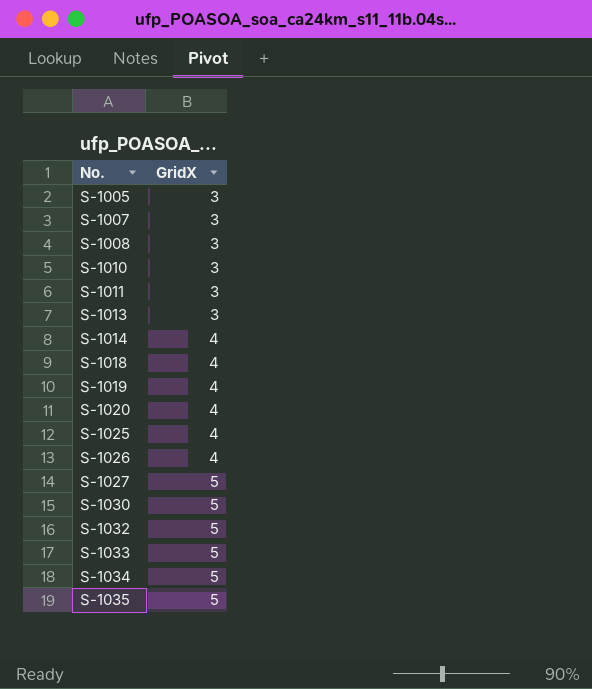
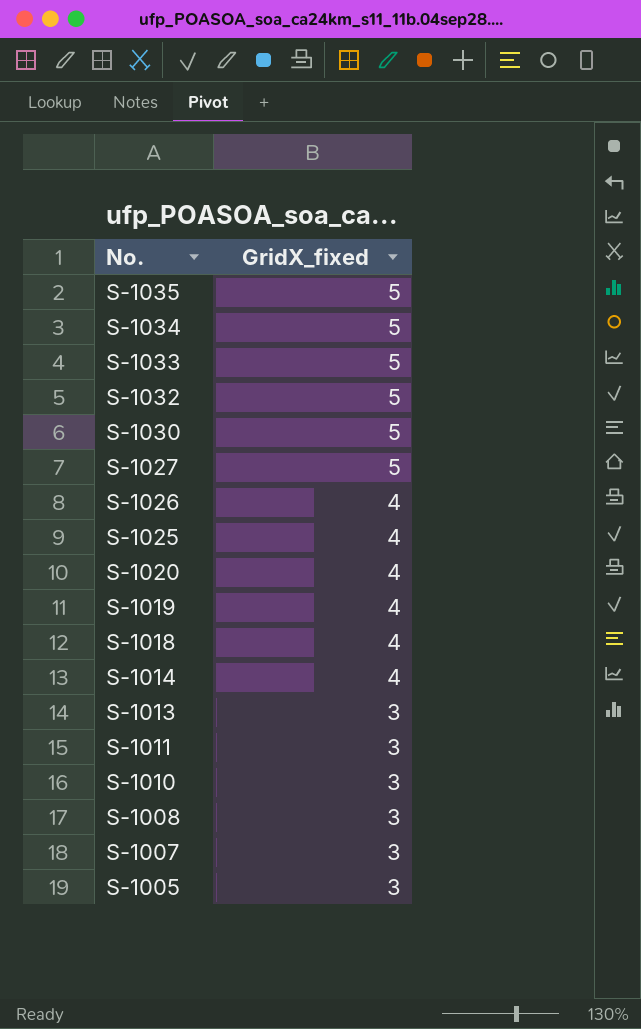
row order: No. ascending -> No. descending
column name: GridX -> GridX_fixed

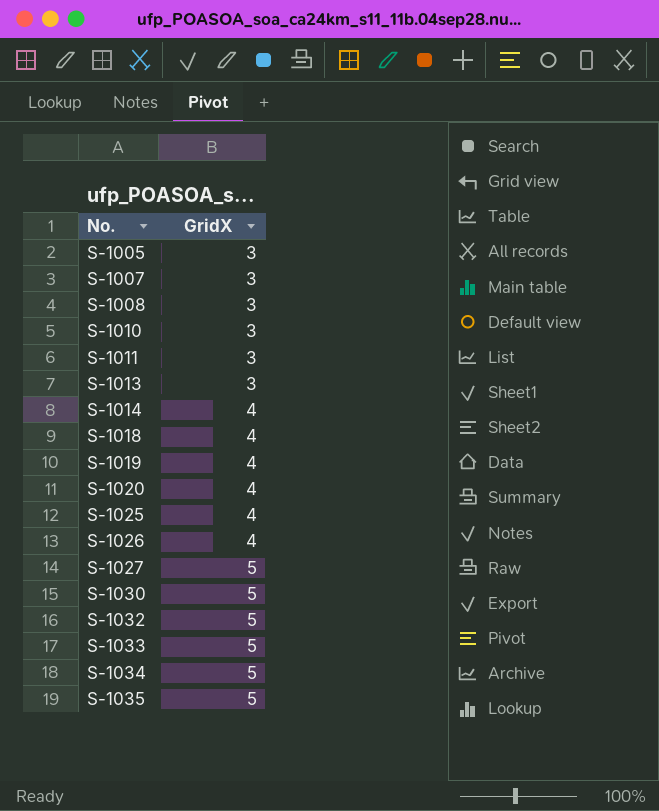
row order: No. descending -> No. ascending
column name: GridX_fixed -> GridX

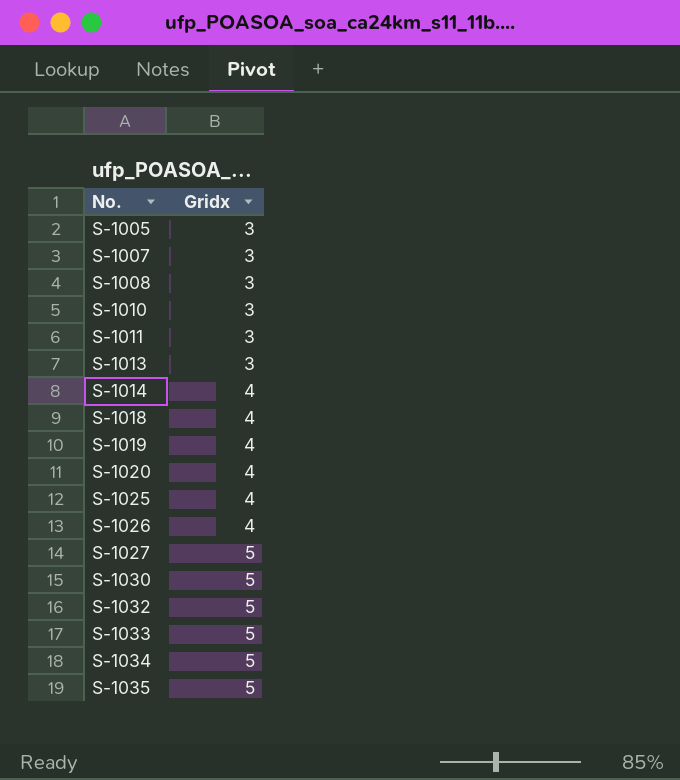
column name: GridX -> Gridx

